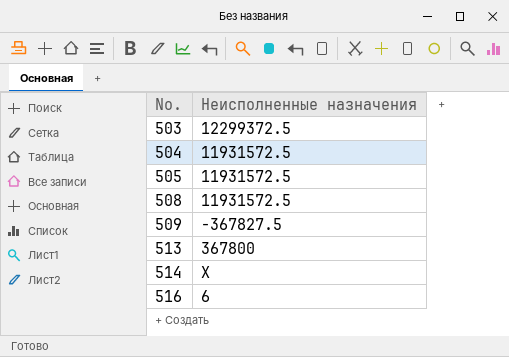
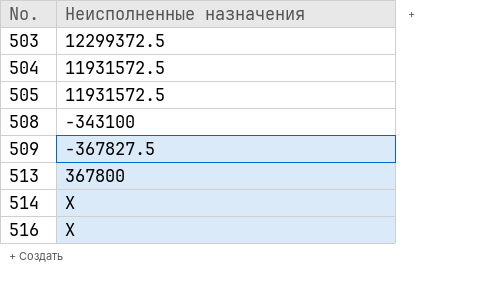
508 | Неисполненные назначения: 11931572.5 -> -343100
516 | Неисполненные назначения: 6 -> X

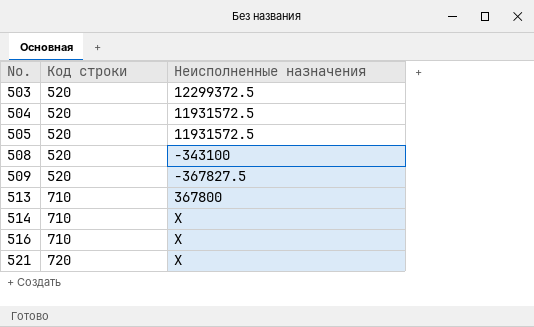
column Код строки | position: none -> 2
row 521: none -> 720 | X

